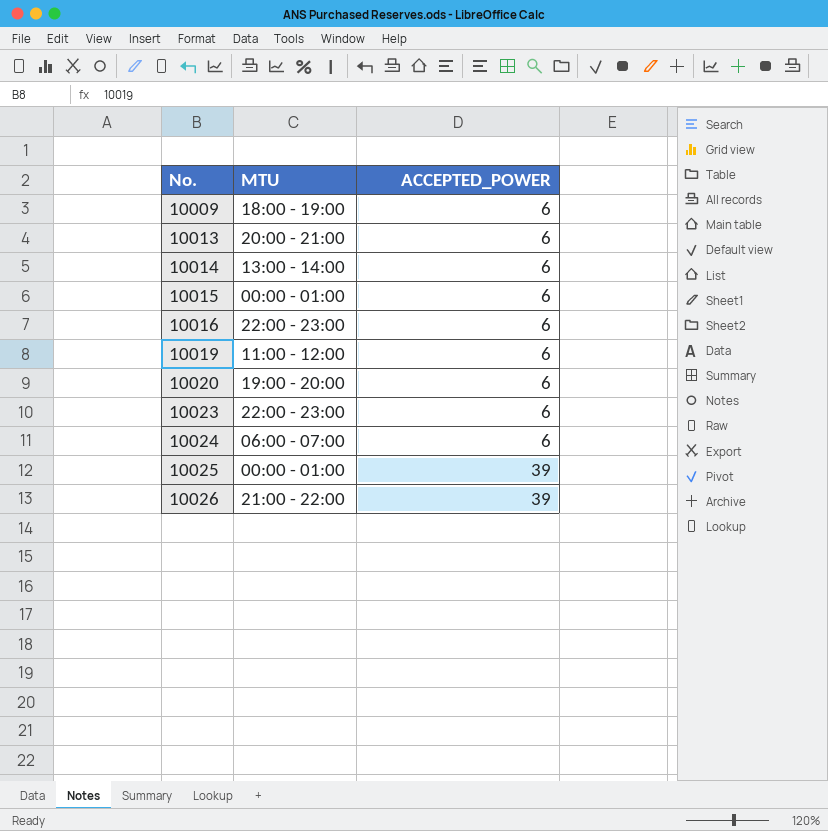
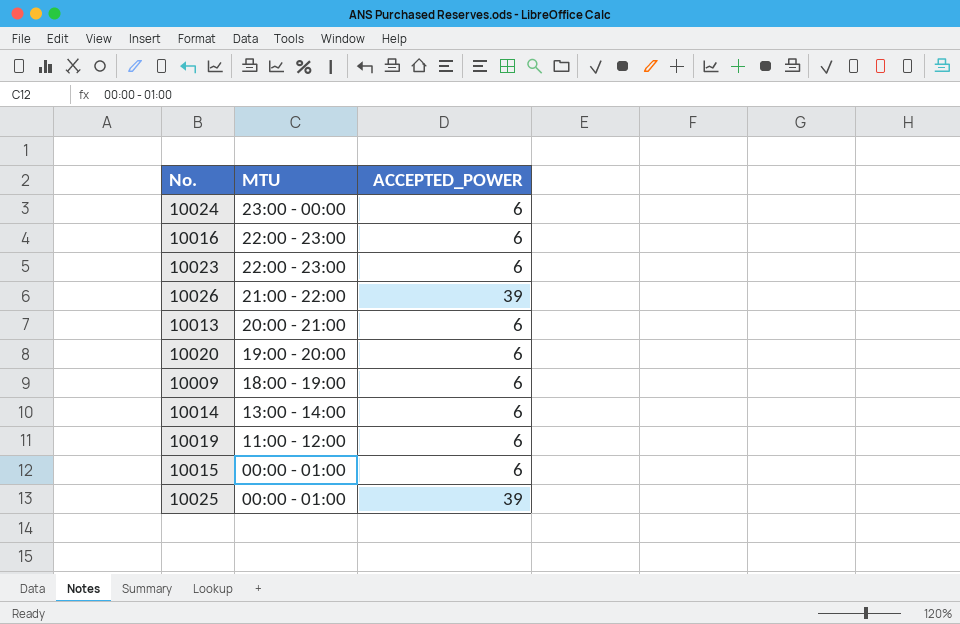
row order: No. ascending -> MTU descending
10024 | MTU: 06:00 - 07:00 -> 23:00 - 00:00

